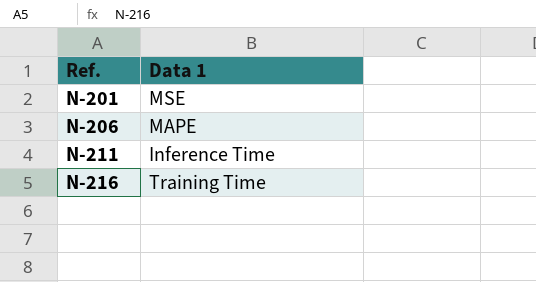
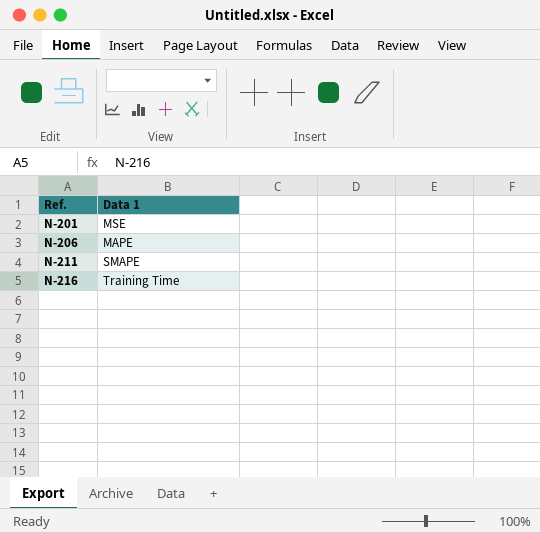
N-211 | Data 1: Inference Time -> SMAPE

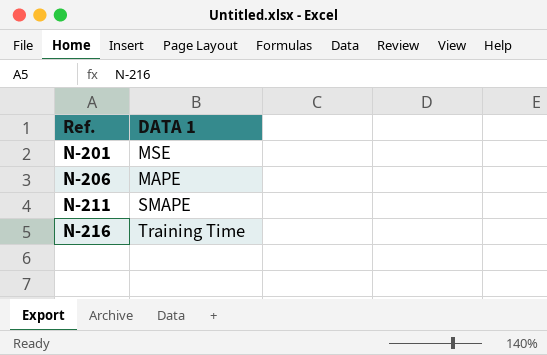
column name: Data 1 -> DATA 1

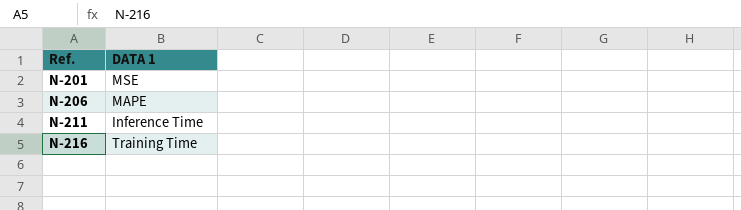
N-211 | DATA 1: SMAPE -> Inference Time

